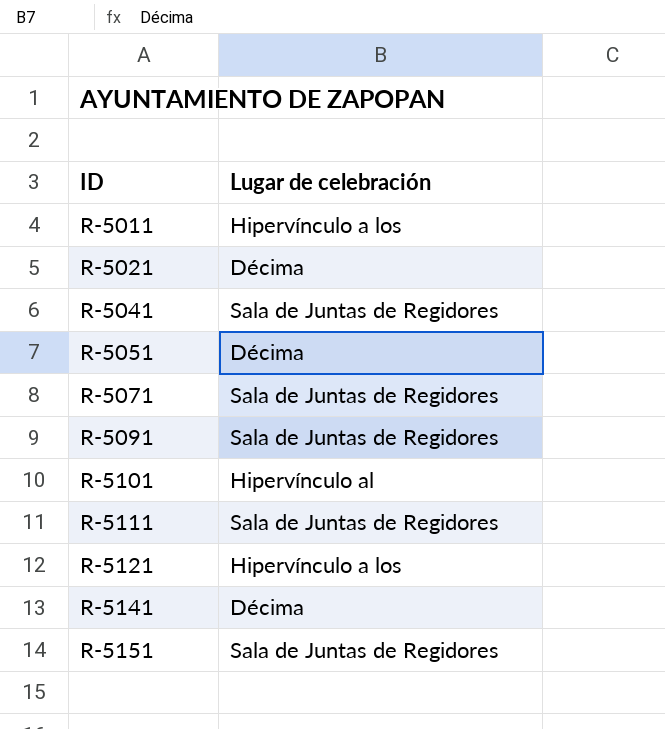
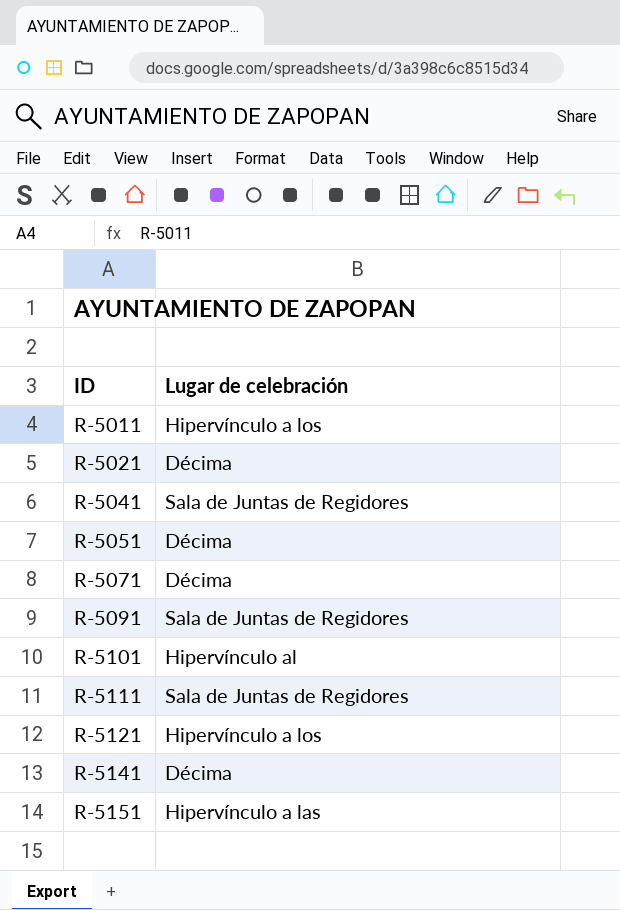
R-5071 | Lugar de celebración: Sala de Juntas de Regidores -> Décima
R-5151 | Lugar de celebración: Sala de Juntas de Regidores -> Hipervínculo a las

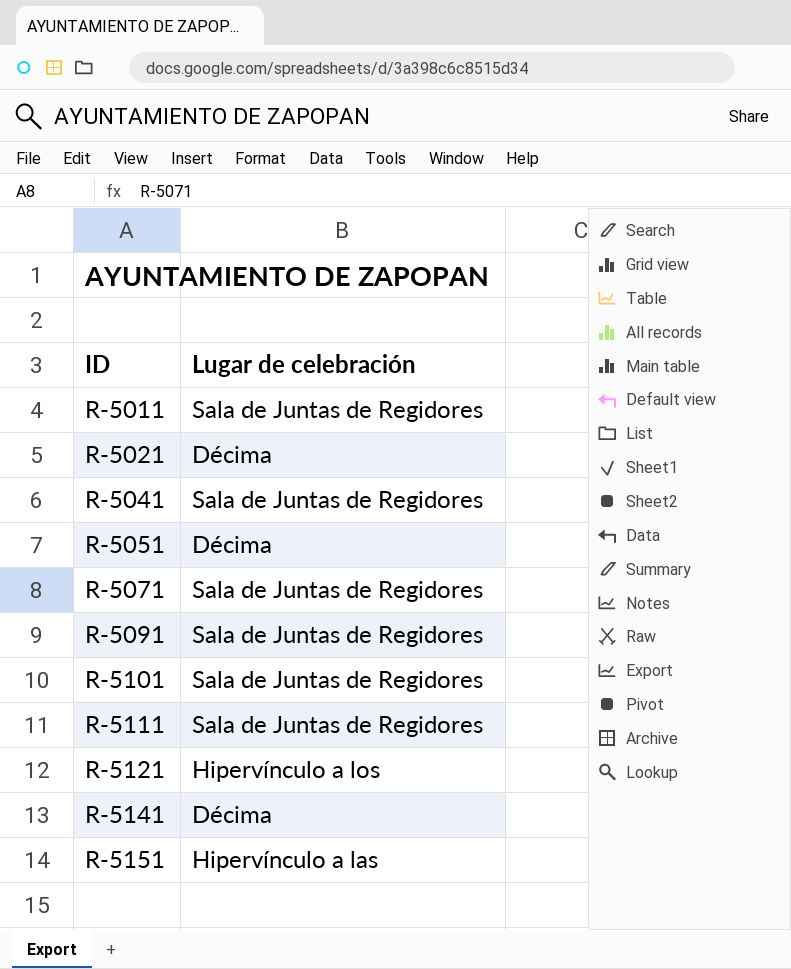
R-5011 | Lugar de celebración: Hipervínculo a los -> Sala de Juntas de Regidores
R-5071 | Lugar de celebración: Décima -> Sala de Juntas de Regidores
R-5101 | Lugar de celebración: Hipervínculo al -> Sala de Juntas de Regidores

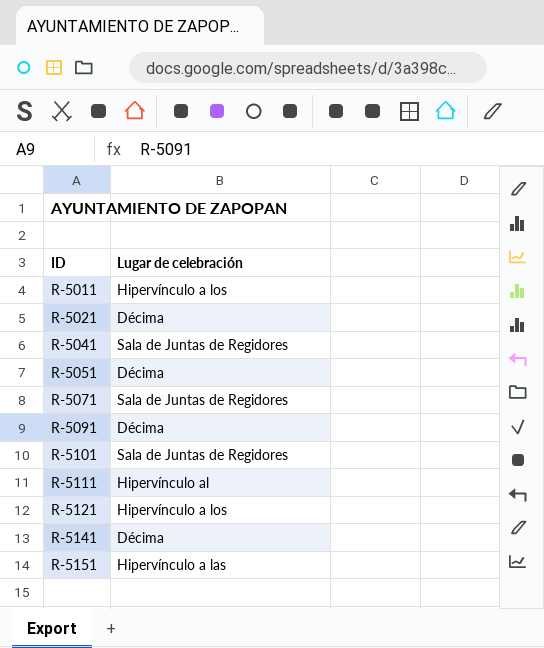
R-5011 | Lugar de celebración: Sala de Juntas de Regidores -> Hipervínculo a los
R-5091 | Lugar de celebración: Sala de Juntas de Regidores -> Décima
R-5111 | Lugar de celebración: Sala de Juntas de Regidores -> Hipervínculo al

